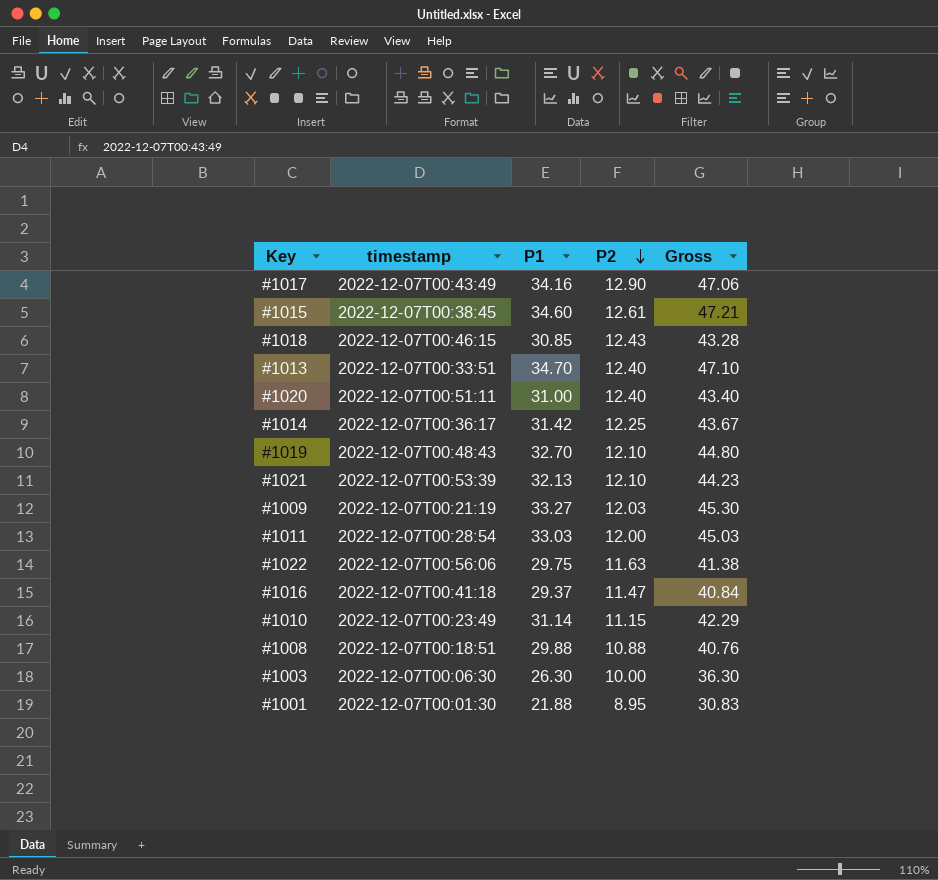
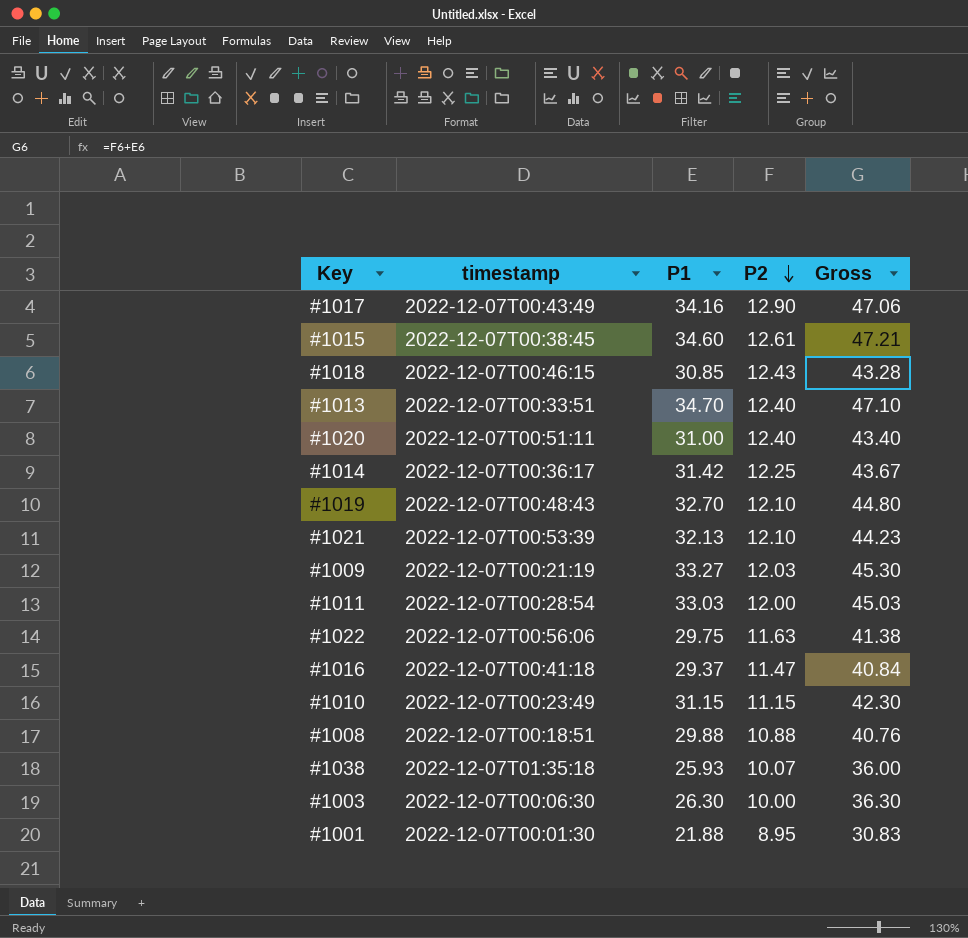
#1010 | P1: 31.14 -> 31.15
#1010 | Gross: 42.29 -> 42.30
row #1038: none -> 2022-12-07T01:35:18 | 25.93 | 10.07 | 36.00

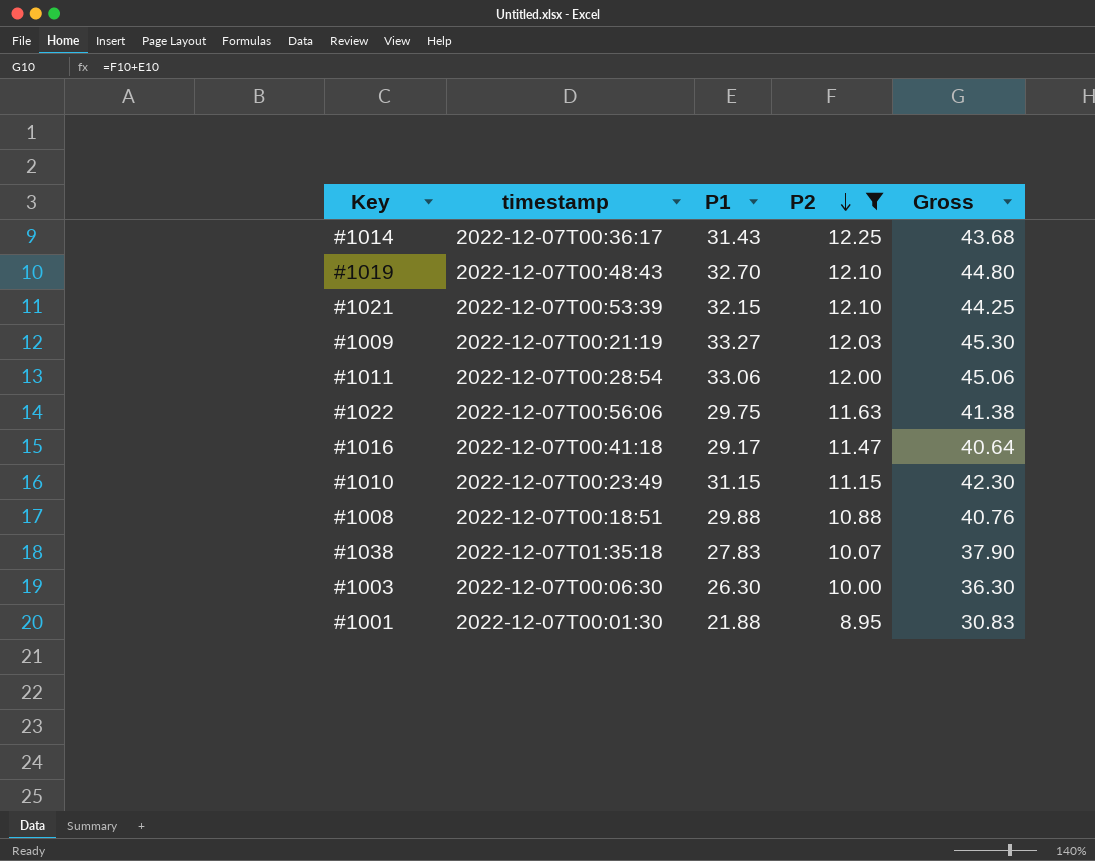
filter: none -> P2 <= 12.25
#1014 | P1: 31.42 -> 31.43
#1014 | Gross: 43.67 -> 43.68
#1021 | P1: 32.13 -> 32.15
#1021 | Gross: 44.23 -> 44.25
#1011 | P1: 33.03 -> 33.06
#1011 | Gross: 45.03 -> 45.06
#1016 | P1: 29.37 -> 29.17
#1016 | Gross: 40.84 -> 40.64
#1038 | P1: 25.93 -> 27.83
#1038 | Gross: 36.00 -> 37.90

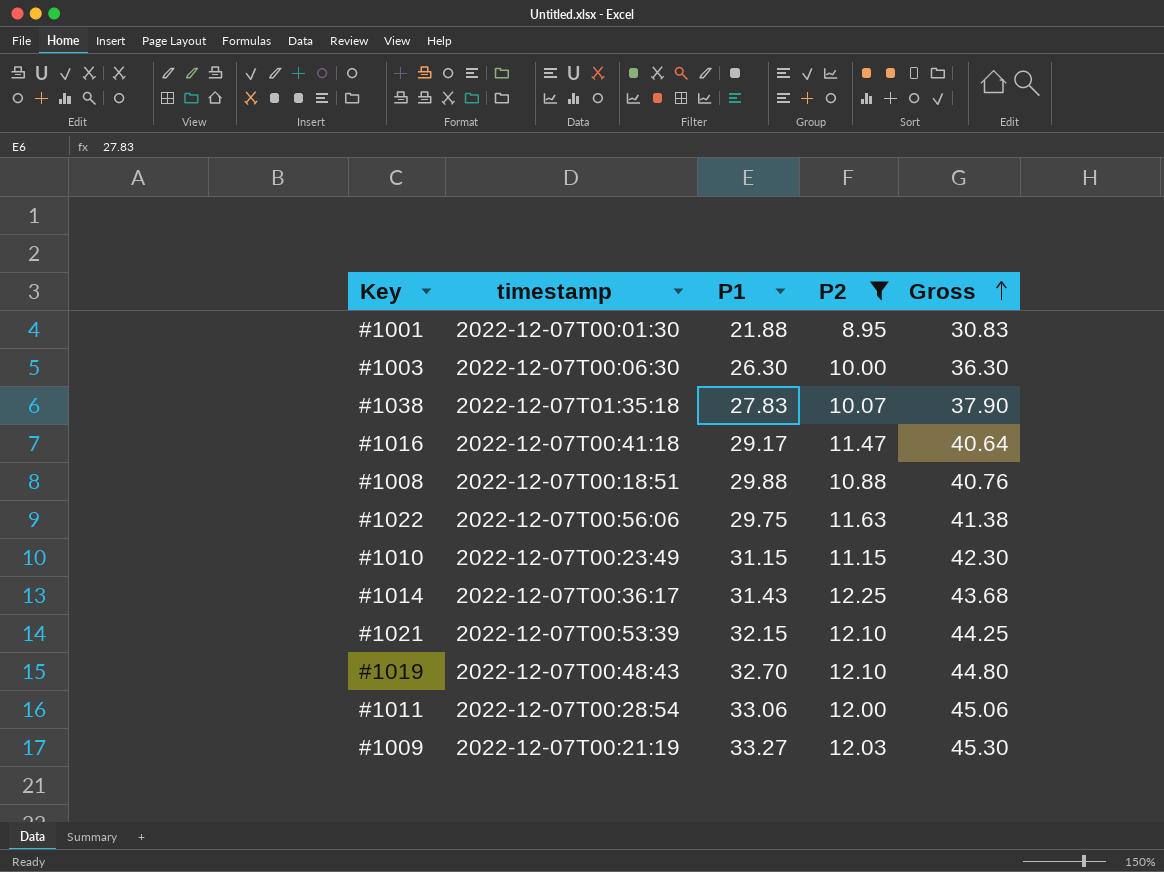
row order: P2 descending -> Gross ascending

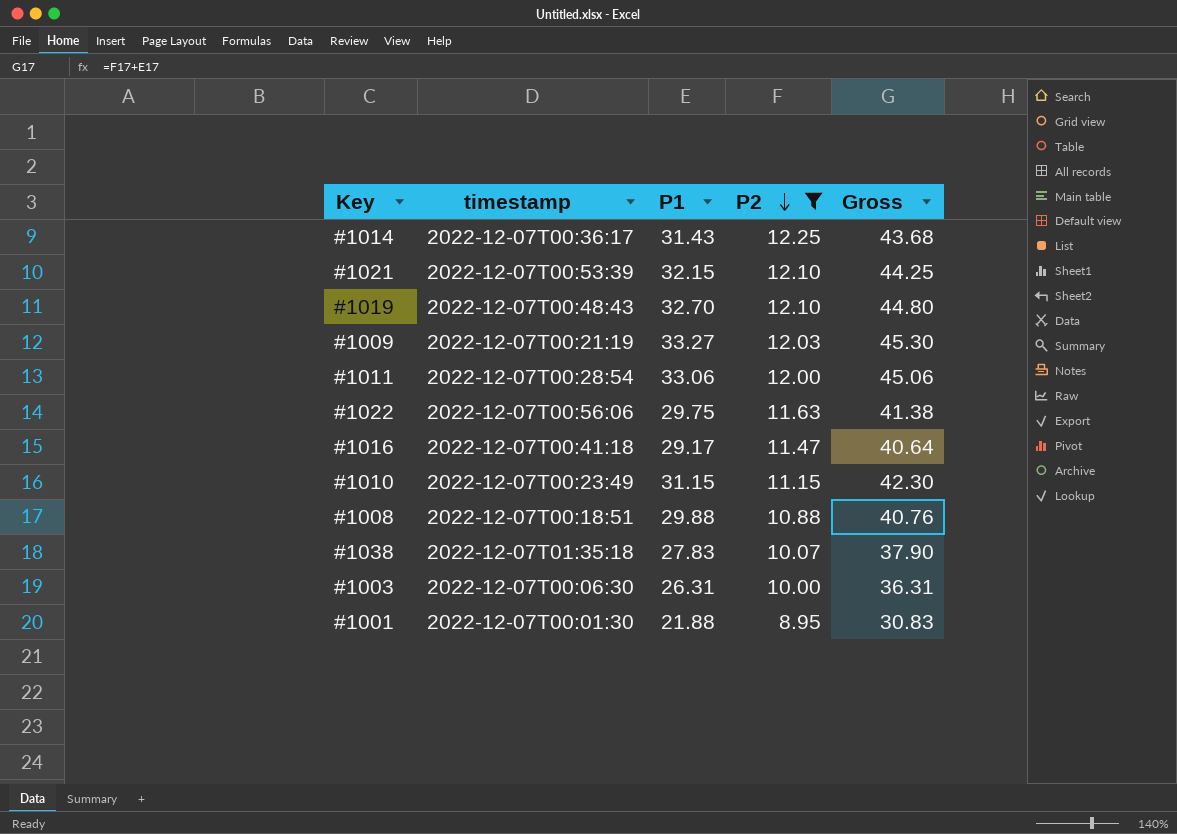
row order: Gross ascending -> P2 descending
#1003 | P1: 26.30 -> 26.31
#1003 | Gross: 36.30 -> 36.31

